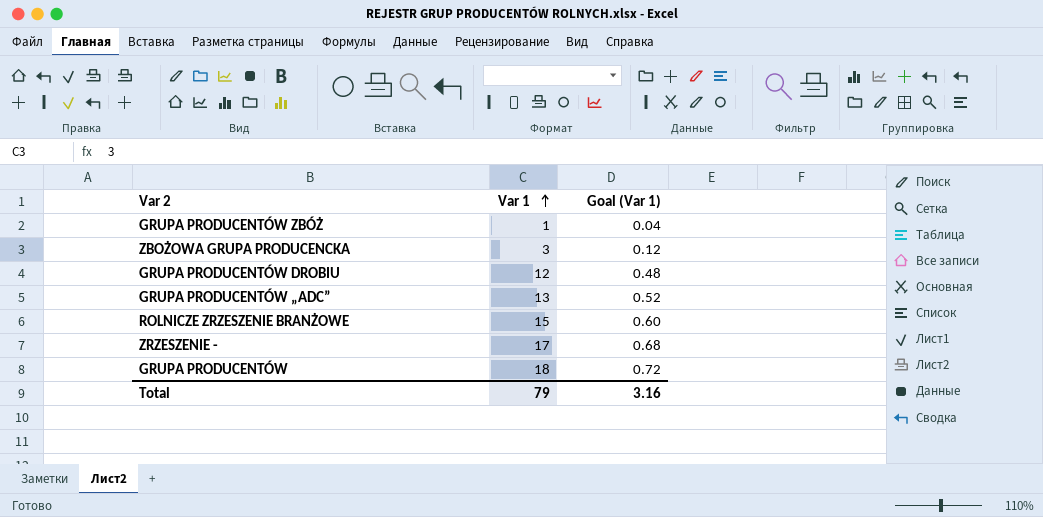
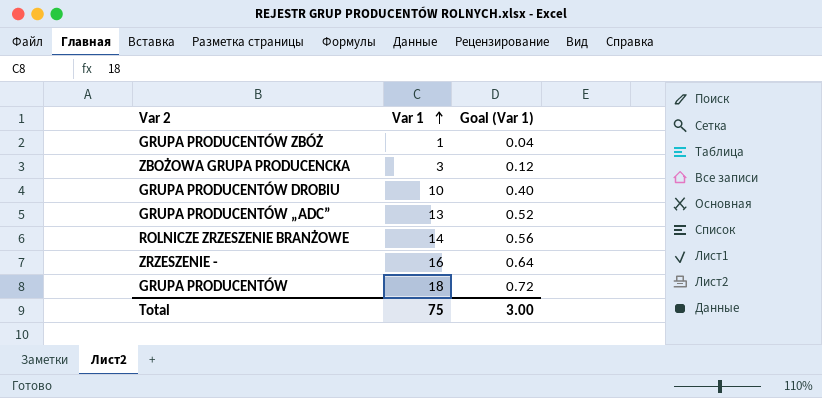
GRUPA PRODUCENTÓW DROBIU | Var 1: 12 -> 10
GRUPA PRODUCENTÓW DROBIU | Goal (Var 1): 0.48 -> 0.40
ROLNICZE ZRZESZENIE BRANŻOWE | Var 1: 15 -> 14
ROLNICZE ZRZESZENIE BRANŻOWE | Goal (Var 1): 0.60 -> 0.56
ZRZESZENIE - | Var 1: 17 -> 16
ZRZESZENIE - | Goal (Var 1): 0.68 -> 0.64
Total | Var 1: 79 -> 75
Total | Goal (Var 1): 3.16 -> 3.00

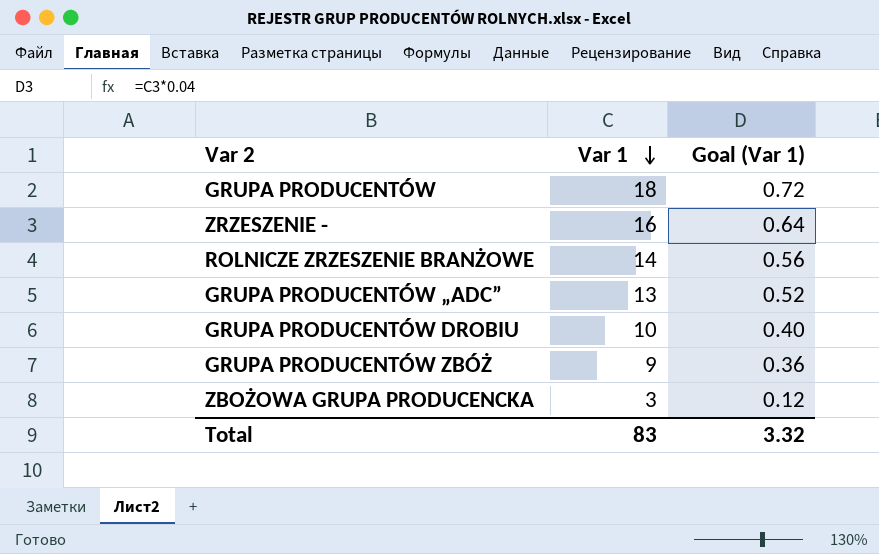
row order: Var 1 ascending -> Var 1 descending
GRUPA PRODUCENTÓW ZBÓŻ | Var 1: 1 -> 9
GRUPA PRODUCENTÓW ZBÓŻ | Goal (Var 1): 0.04 -> 0.36
Total | Var 1: 75 -> 83
Total | Goal (Var 1): 3.00 -> 3.32

